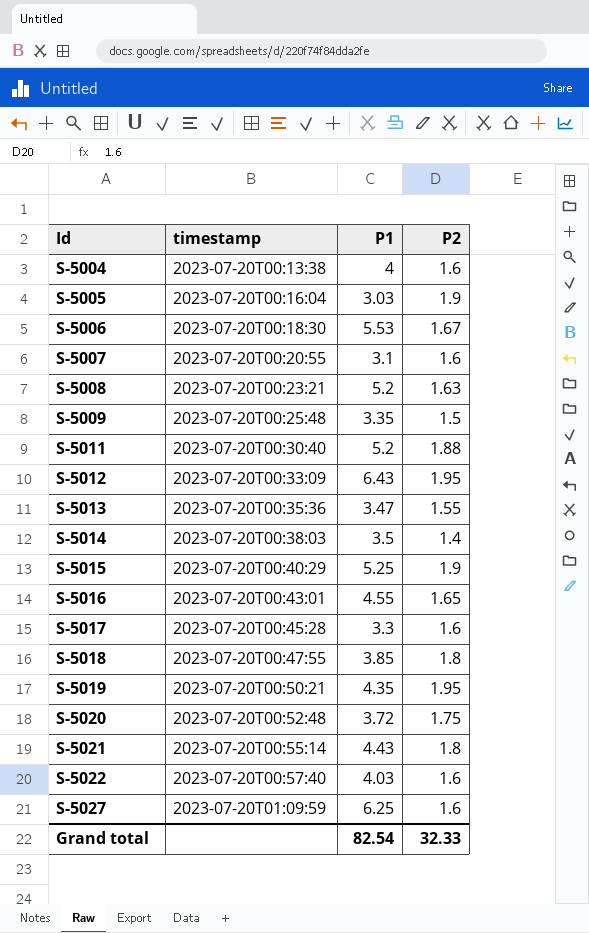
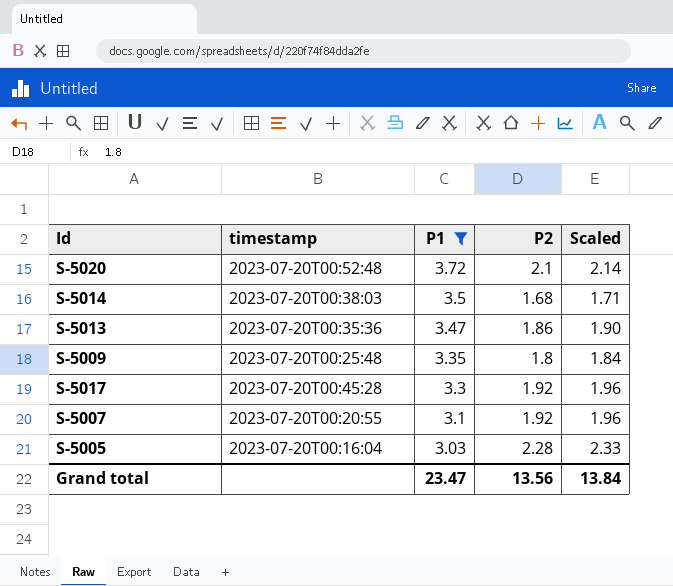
filter: none -> P1 <= 3.72
row order: Id ascending -> P1 descending
column Scaled | formula: none -> [P2] * 1.02
S-5020 | P2: 1.75 -> 2.1
S-5014 | P2: 1.4 -> 1.68
S-5013 | P2: 1.55 -> 1.86
S-5009 | P2: 1.5 -> 1.8
S-5017 | P2: 1.6 -> 1.92
S-5007 | P2: 1.6 -> 1.92
S-5005 | P2: 1.9 -> 2.28
Grand total | P1: 82.54 -> 23.47
Grand total | P2: 32.33 -> 13.56

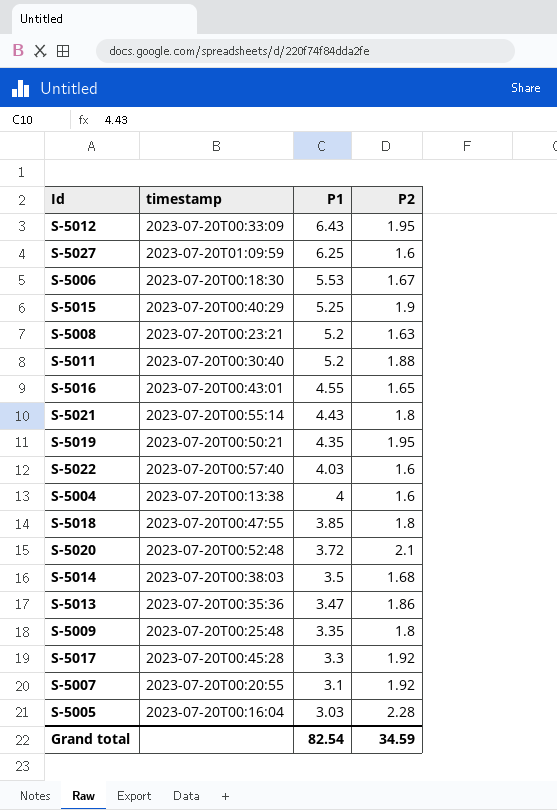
filter: P1 <= 3.72 -> none
column Scaled | formula: [P2] * 1.02 -> none
Grand total | P1: 23.47 -> 82.54
Grand total | P2: 13.56 -> 34.59

